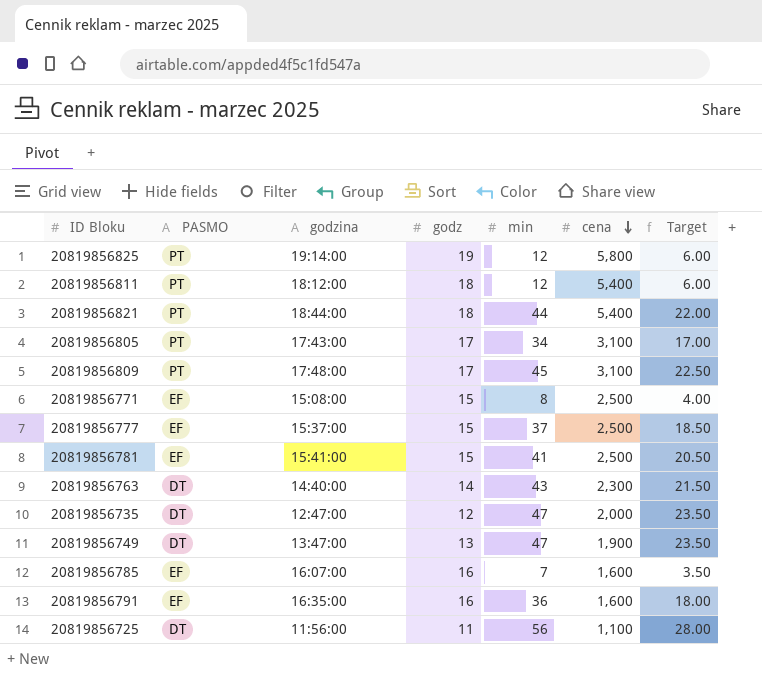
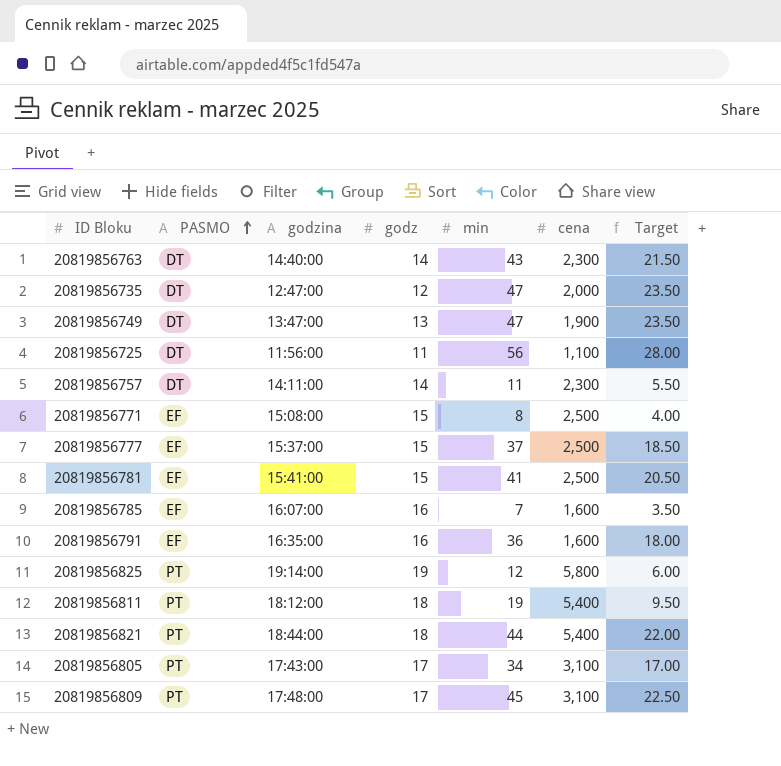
row order: cena descending -> PASMO ascending
row 20819856757: none -> DT | 14:11:00 | 14 | 11 | 2,300 | 5.50
20819856811 | min: 12 -> 19
20819856811 | Target: 6.00 -> 9.50

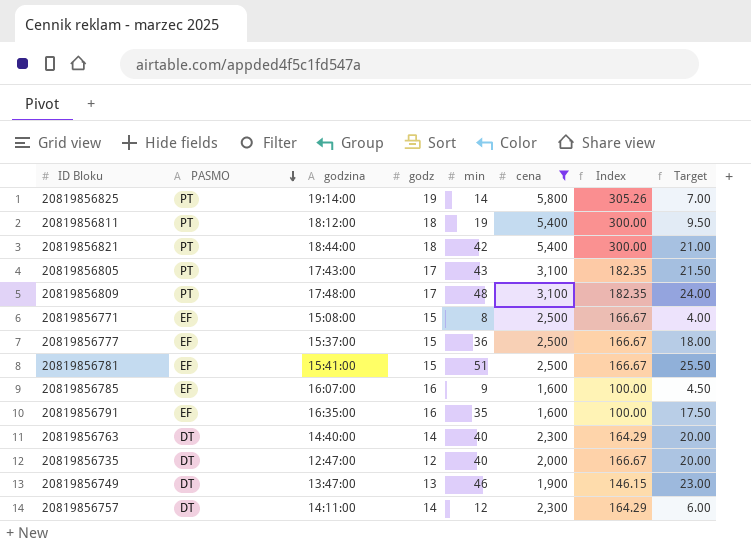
filter: none -> cena != 1,100
row order: PASMO ascending -> PASMO descending
column Index | formula: none -> [cena] / [godz]
20819856825 | min: 12 -> 14
20819856825 | Target: 6.00 -> 7.00
20819856821 | min: 44 -> 42
20819856821 | Target: 22.00 -> 21.00
20819856805 | min: 34 -> 43
20819856805 | Target: 17.00 -> 21.50
20819856809 | min: 45 -> 48
20819856809 | Target: 22.50 -> 24.00
20819856777 | min: 37 -> 36
20819856777 | Target: 18.50 -> 18.00
20819856781 | min: 41 -> 51
20819856781 | Target: 20.50 -> 25.50
20819856785 | min: 7 -> 9
20819856785 | Target: 3.50 -> 4.50
20819856791 | min: 36 -> 35
20819856791 | Target: 18.00 -> 17.50
20819856763 | min: 43 -> 40
20819856763 | Target: 21.50 -> 20.00
20819856735 | min: 47 -> 40
20819856735 | Target: 23.50 -> 20.00
20819856749 | min: 47 -> 46
20819856749 | Target: 23.50 -> 23.00
20819856757 | min: 11 -> 12
20819856757 | Target: 5.50 -> 6.00

